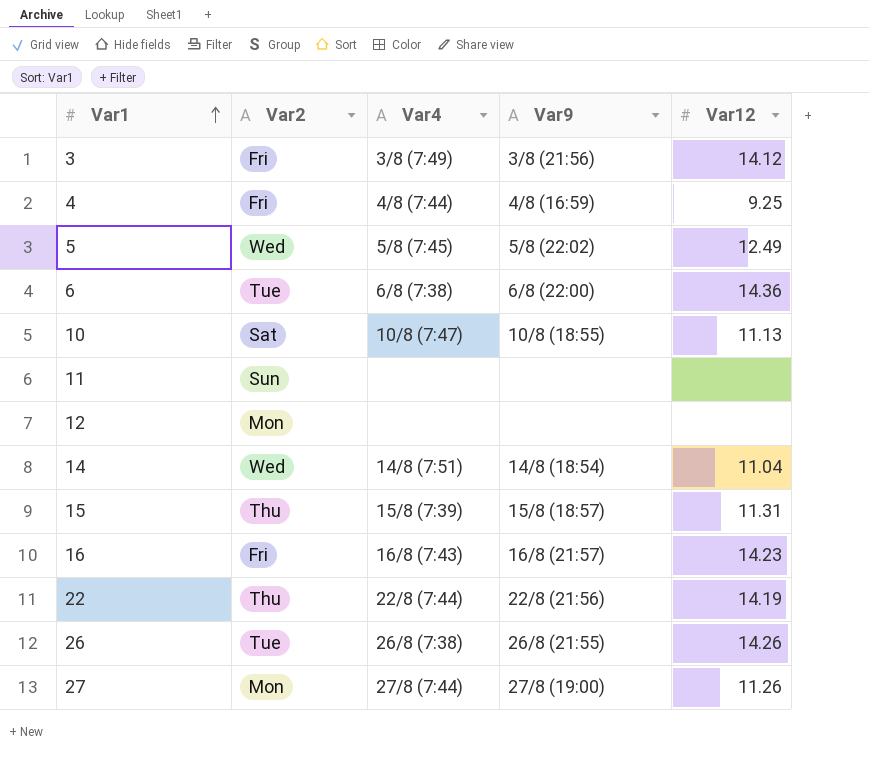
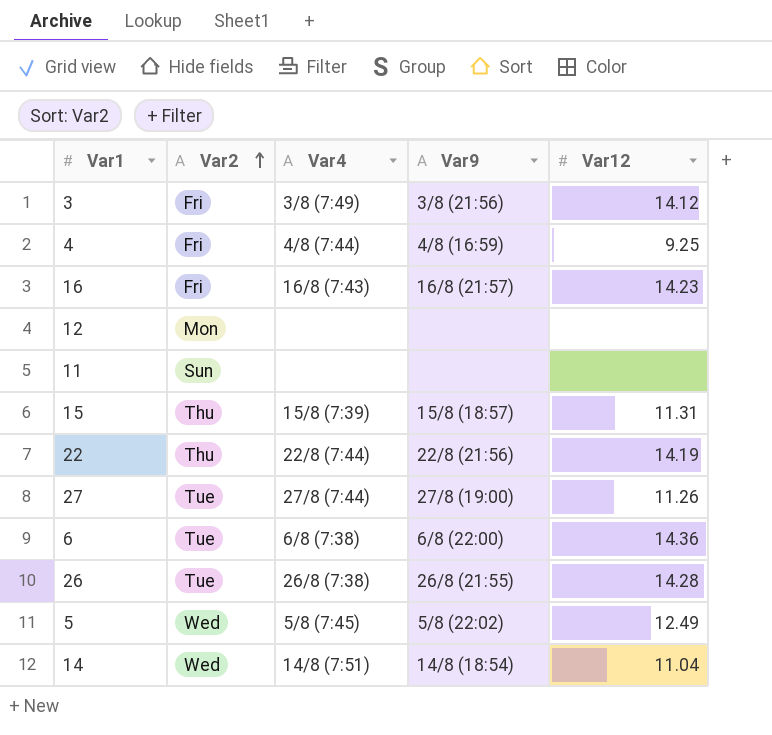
row order: Var1 ascending -> Var2 ascending
row 10: Sat | 10/8 (7:47) | 10/8 (18:55) | 11.13 -> none
27 | Var2: Mon -> Tue
26 | Var12: 14.26 -> 14.28

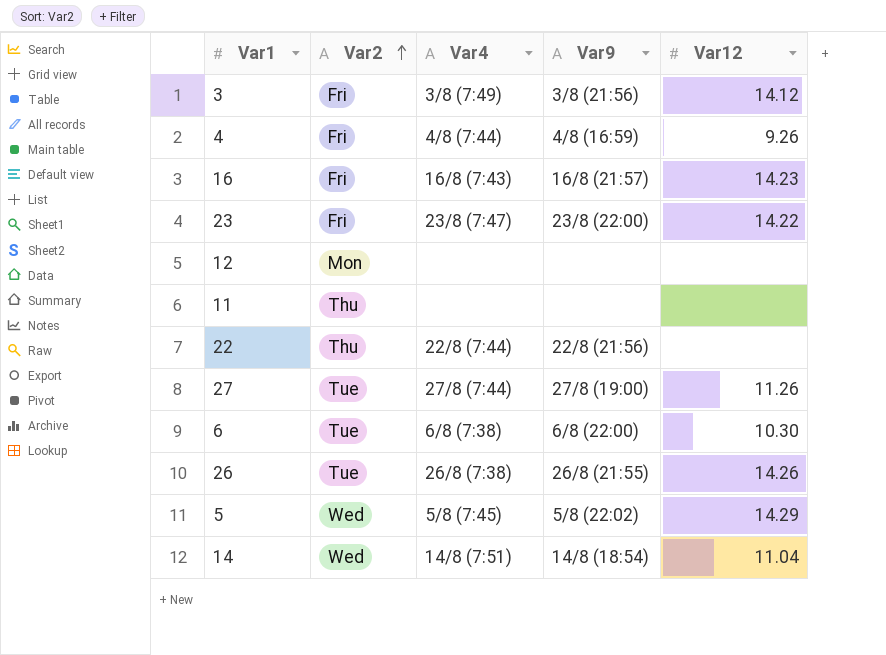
row 15: Thu | 15/8 (7:39) | 15/8 (18:57) | 11.31 -> none
4 | Var12: 9.25 -> 9.26
row 23: none -> Fri | 23/8 (7:47) | 23/8 (22:00) | 14.22
11 | Var2: Sun -> Thu
22 | Var12: 14.19 -> none
6 | Var12: 14.36 -> 10.30
26 | Var12: 14.28 -> 14.26
5 | Var12: 12.49 -> 14.29

